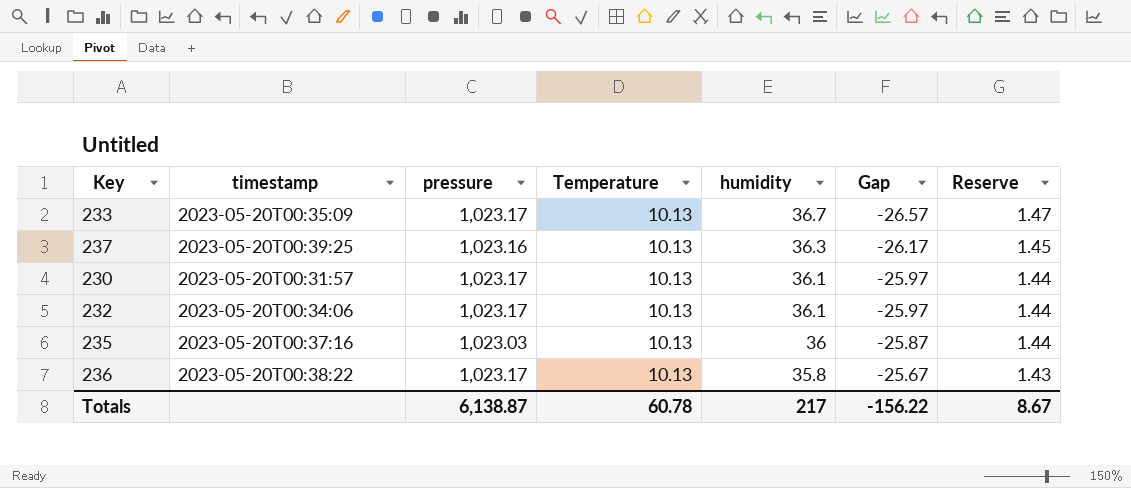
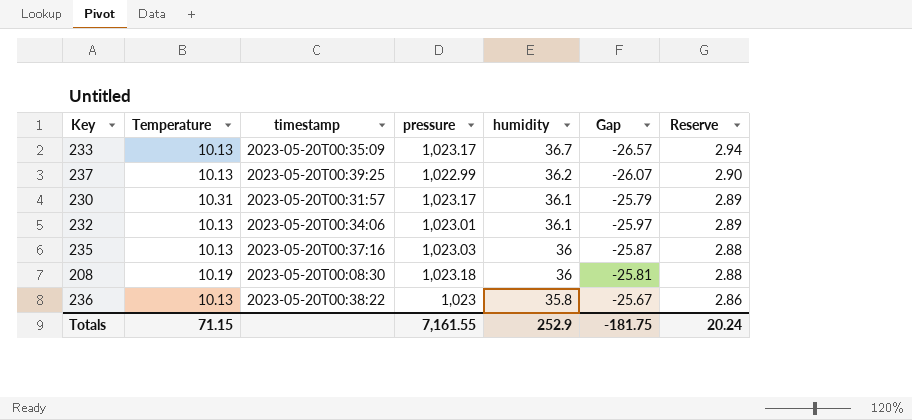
column Temperature | position: 4 -> 2
column Reserve | formula: [humidity] * 0.04 -> [humidity] * 0.08
237 | pressure: 1,023.16 -> 1,022.99
237 | humidity: 36.3 -> 36.2
237 | Gap: -26.17 -> -26.07
230 | Temperature: 10.13 -> 10.31
230 | Gap: -25.97 -> -25.79
232 | pressure: 1,023.17 -> 1,023.01
row 208: none -> 10.19 | 2023-05-20T00:08:30 | 1,023.18 | 36 | -25.81 | 2.88
236 | pressure: 1,023.17 -> 1,023
Totals | Temperature: 60.78 -> 71.15
Totals | pressure: 6,138.87 -> 7,161.55
Totals | humidity: 217 -> 252.9
Totals | Gap: -156.22 -> -181.75
Totals | Reserve: 8.67 -> 20.24

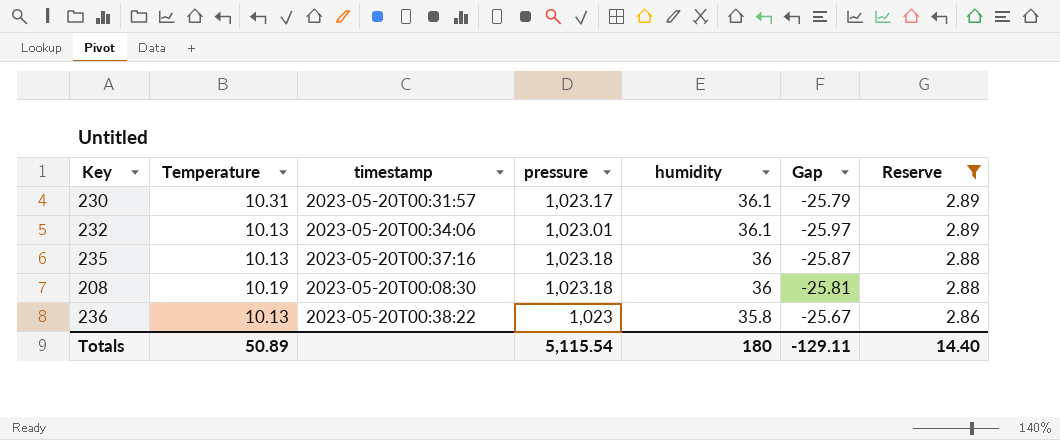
filter: none -> Reserve <= 2.89
235 | pressure: 1,023.03 -> 1,023.18
Totals | Temperature: 71.15 -> 50.89
Totals | pressure: 7,161.55 -> 5,115.54
Totals | humidity: 252.9 -> 180
Totals | Gap: -181.75 -> -129.11
Totals | Reserve: 20.24 -> 14.40

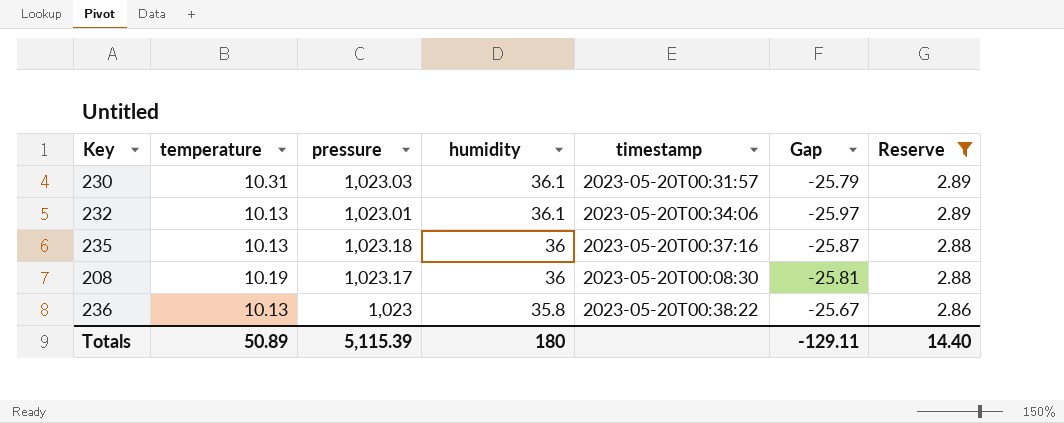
column name: Temperature -> temperature
column timestamp | position: 3 -> 5
230 | pressure: 1,023.17 -> 1,023.03
208 | pressure: 1,023.18 -> 1,023.17
Totals | pressure: 5,115.54 -> 5,115.39

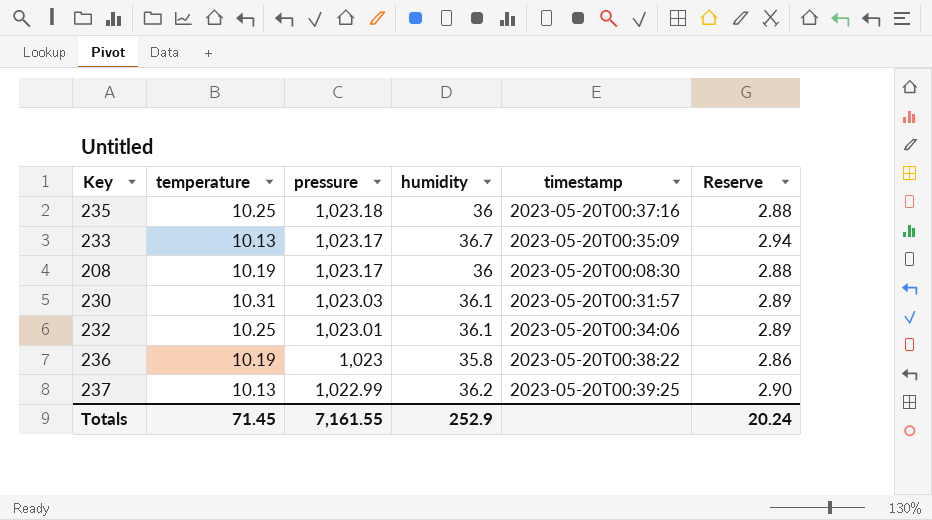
filter: Reserve <= 2.89 -> none
row order: humidity descending -> pressure descending
column Gap | formula: [temperature] - [humidity] -> none
235 | temperature: 10.13 -> 10.25
232 | temperature: 10.13 -> 10.25
236 | temperature: 10.13 -> 10.19
Totals | temperature: 50.89 -> 71.45
Totals | pressure: 5,115.39 -> 7,161.55
Totals | humidity: 180 -> 252.9
Totals | Reserve: 14.40 -> 20.24

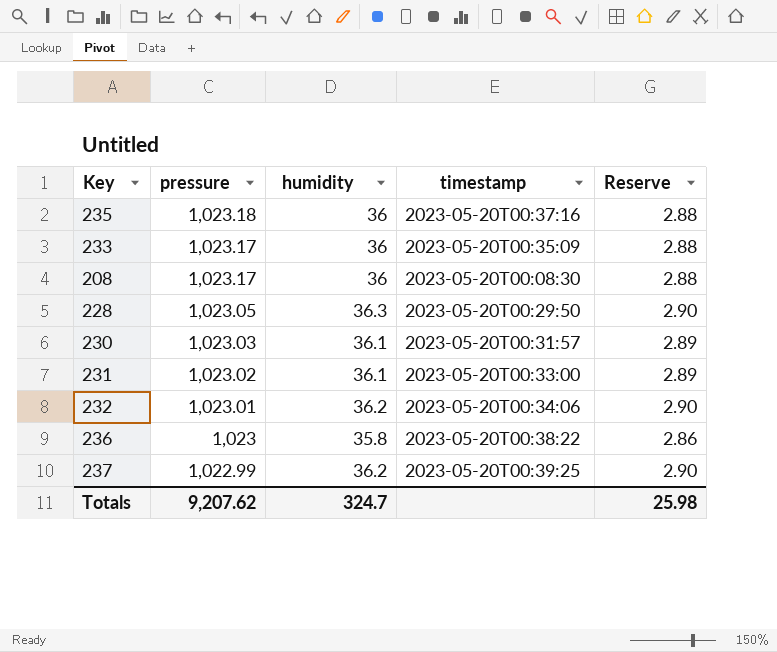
column temperature | position: 2 -> none
233 | humidity: 36.7 -> 36
233 | Reserve: 2.94 -> 2.88
row 228: none -> 1,023.05 | 36.3 | 2023-05-20T00:29:50 | 2.90
row 231: none -> 1,023.02 | 36.1 | 2023-05-20T00:33:00 | 2.89
232 | humidity: 36.1 -> 36.2
232 | Reserve: 2.89 -> 2.90
Totals | pressure: 7,161.55 -> 9,207.62
Totals | humidity: 252.9 -> 324.7
Totals | Reserve: 20.24 -> 25.98

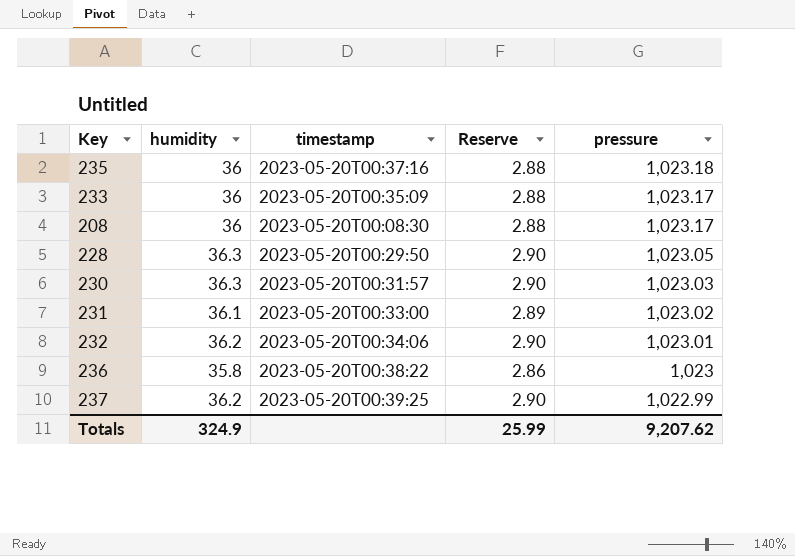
column pressure | position: 2 -> 5
230 | humidity: 36.1 -> 36.3
230 | Reserve: 2.89 -> 2.90
Totals | humidity: 324.7 -> 324.9
Totals | Reserve: 25.98 -> 25.99

